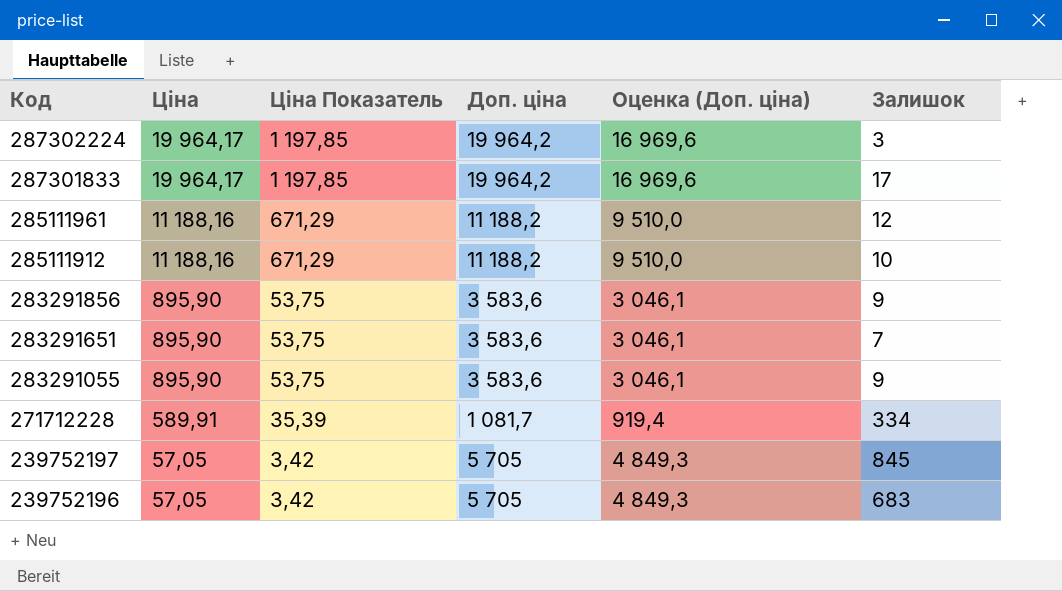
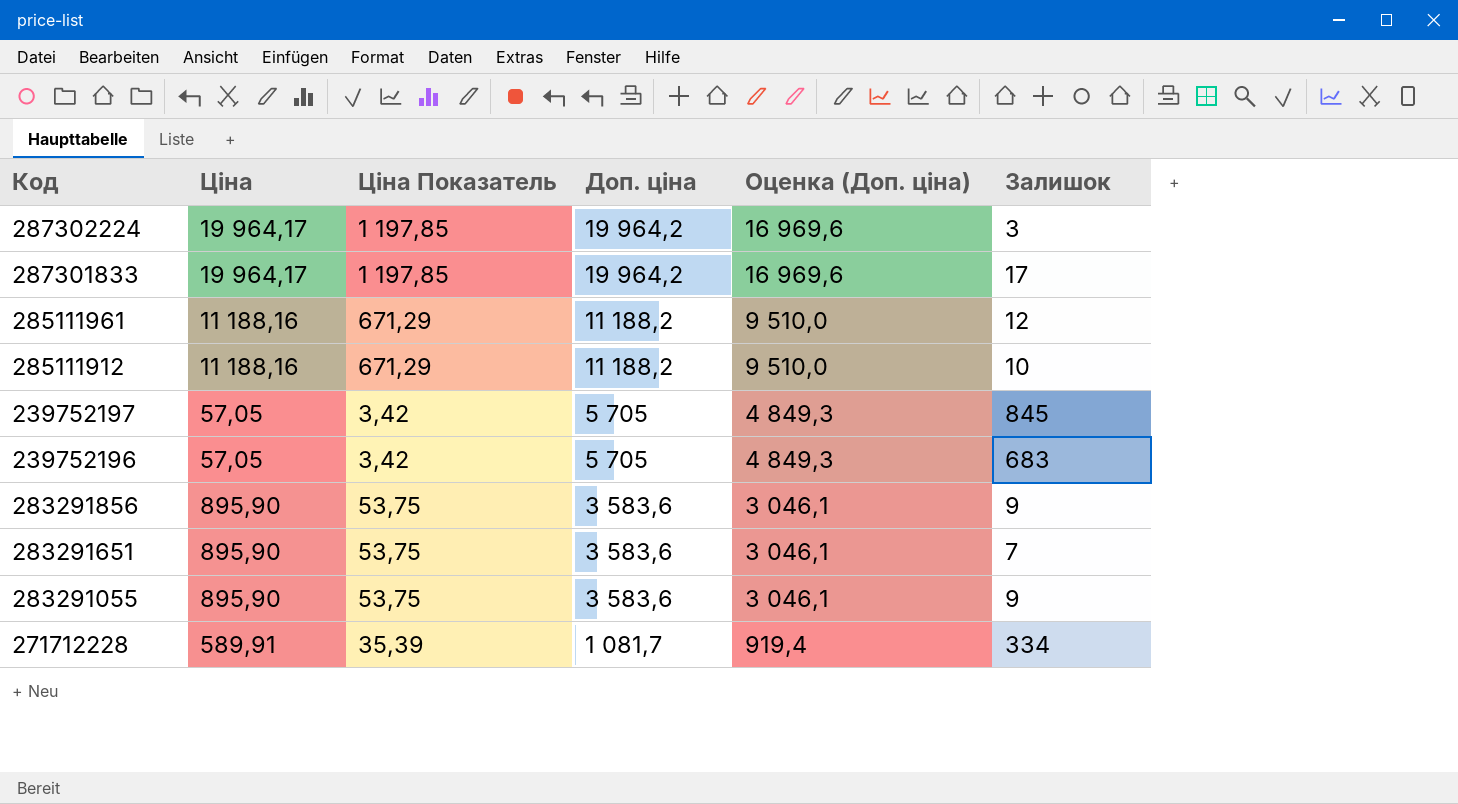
row order: Код descending -> Доп. ціна descending

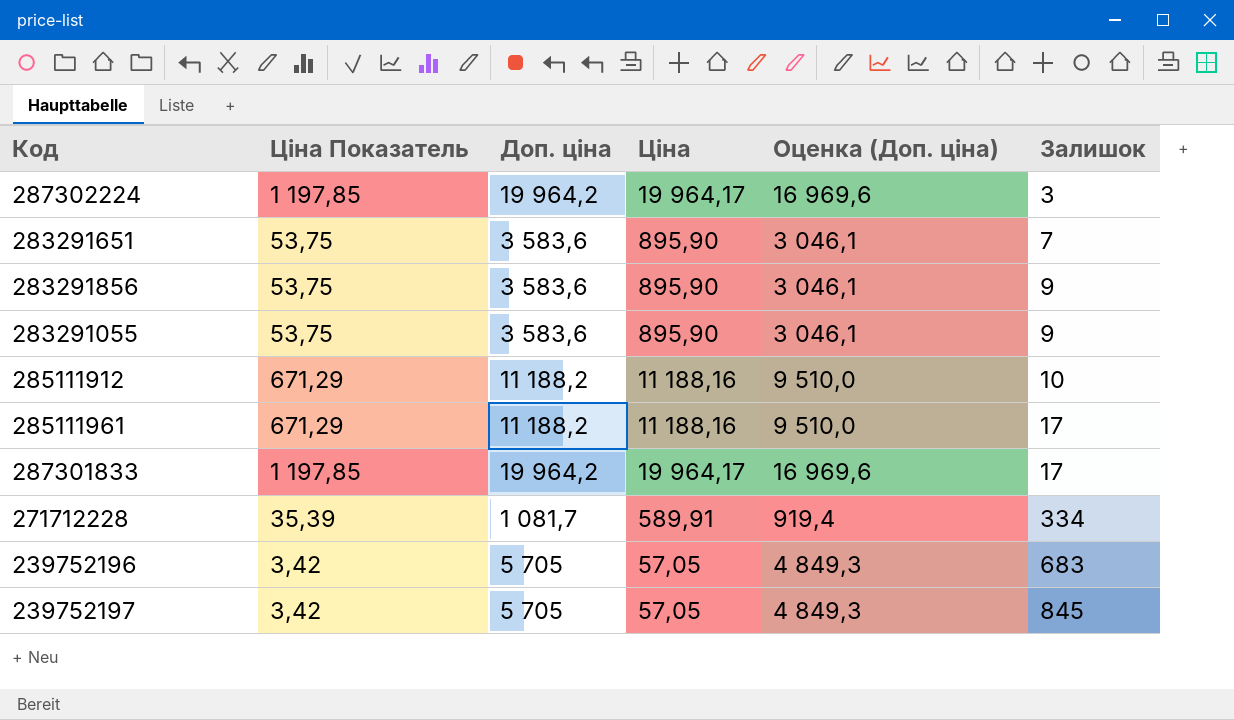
row order: Доп. ціна descending -> Залишок ascending
column Ціна | position: 2 -> 4
285111961 | Залишок: 12 -> 17

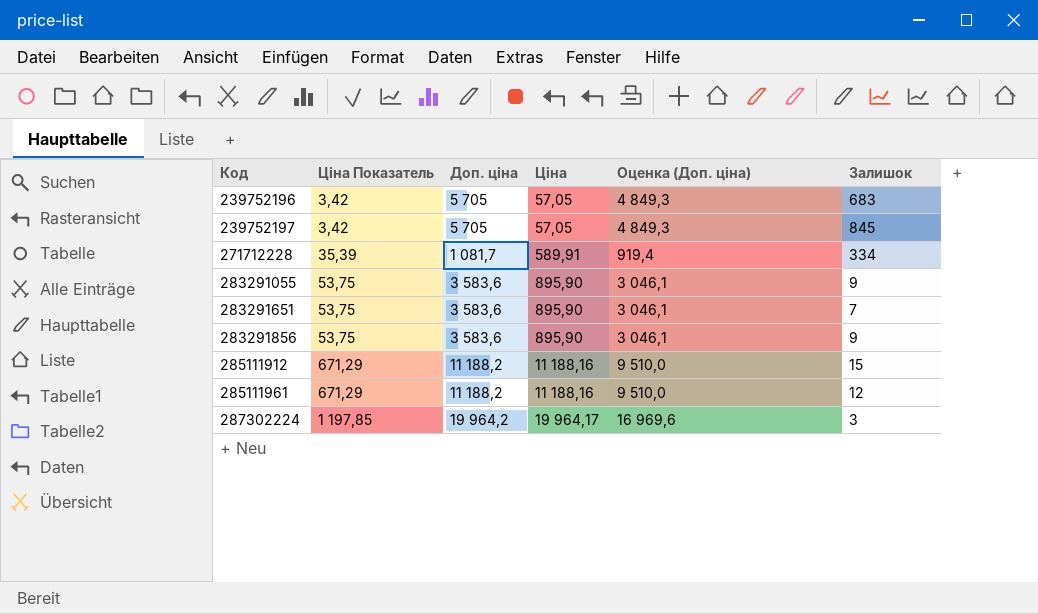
row order: Залишок ascending -> Код ascending
row 287301833: 1 197,85 | 19 964,2 | 19 964,17 | 16 969,6 | 17 -> none
285111912 | Залишок: 10 -> 15
285111961 | Залишок: 17 -> 12

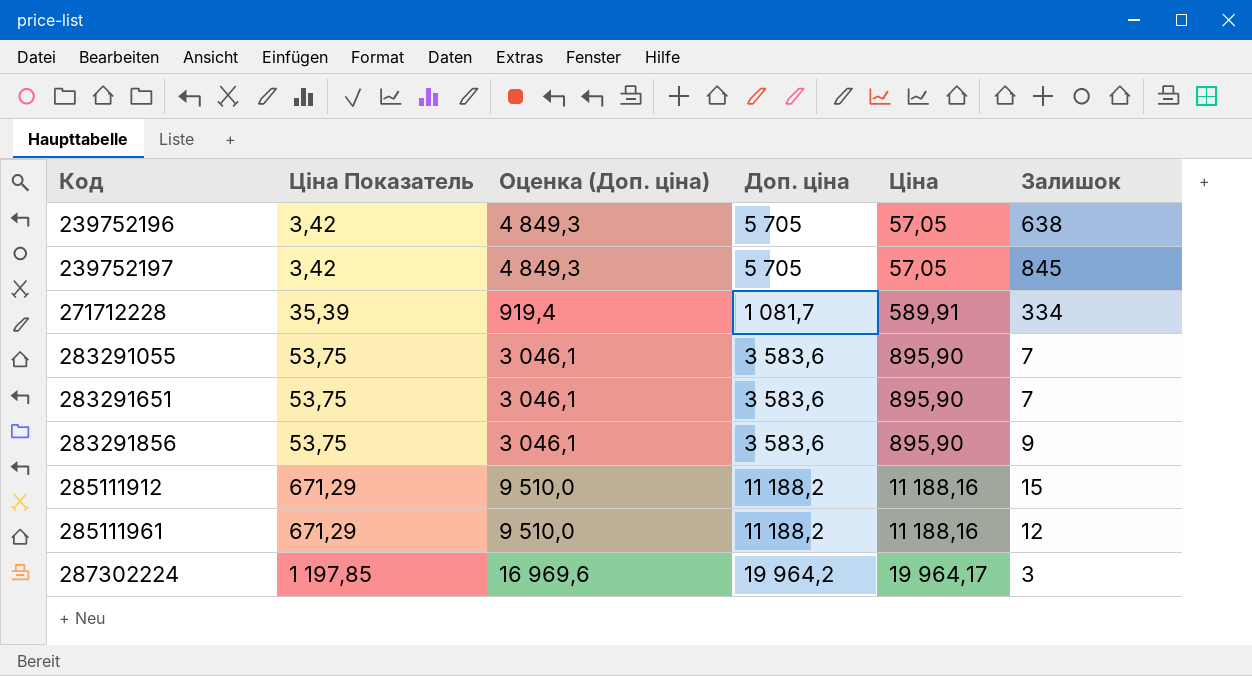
column Оценка (Доп. ціна) | position: 5 -> 3
239752196 | Залишок: 683 -> 638
283291055 | Залишок: 9 -> 7

